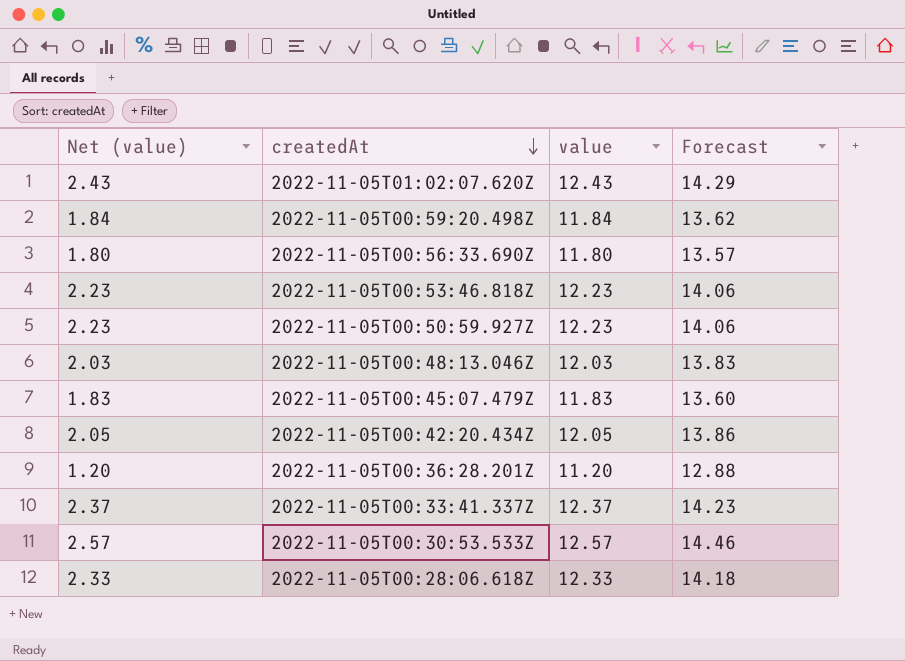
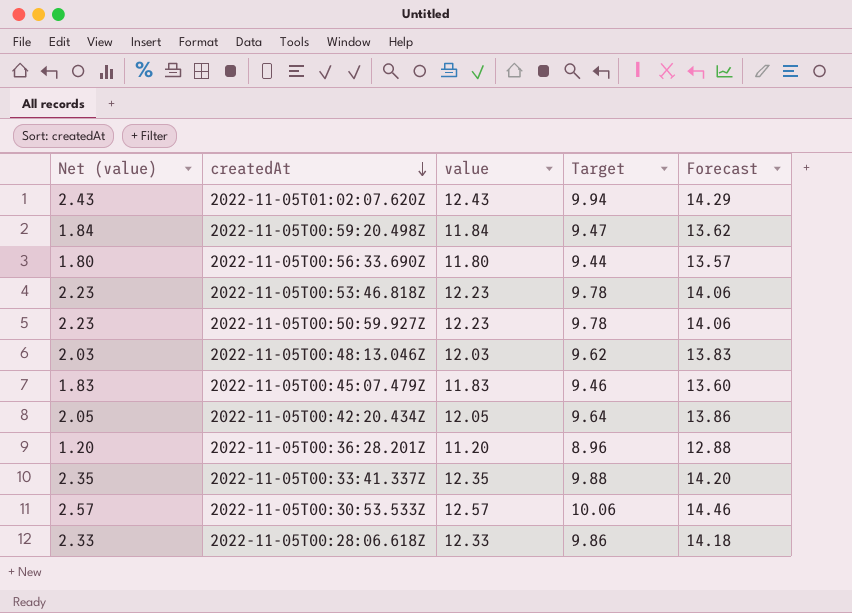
column Target | formula: none -> [value] * 0.8
2022-11-05T00:33:41.337Z | Net (value): 2.37 -> 2.35
2022-11-05T00:33:41.337Z | value: 12.37 -> 12.35
2022-11-05T00:33:41.337Z | Forecast: 14.23 -> 14.20

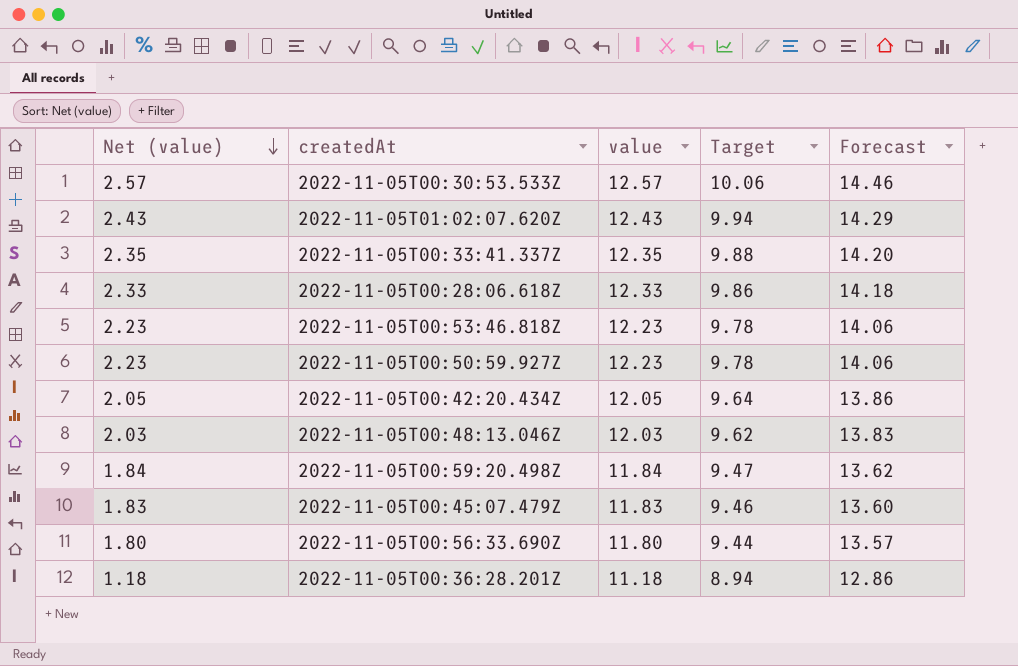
row order: createdAt descending -> Net (value) descending
2022-11-05T00:36:28.201Z | Net (value): 1.20 -> 1.18
2022-11-05T00:36:28.201Z | value: 11.20 -> 11.18
2022-11-05T00:36:28.201Z | Target: 8.96 -> 8.94
2022-11-05T00:36:28.201Z | Forecast: 12.88 -> 12.86

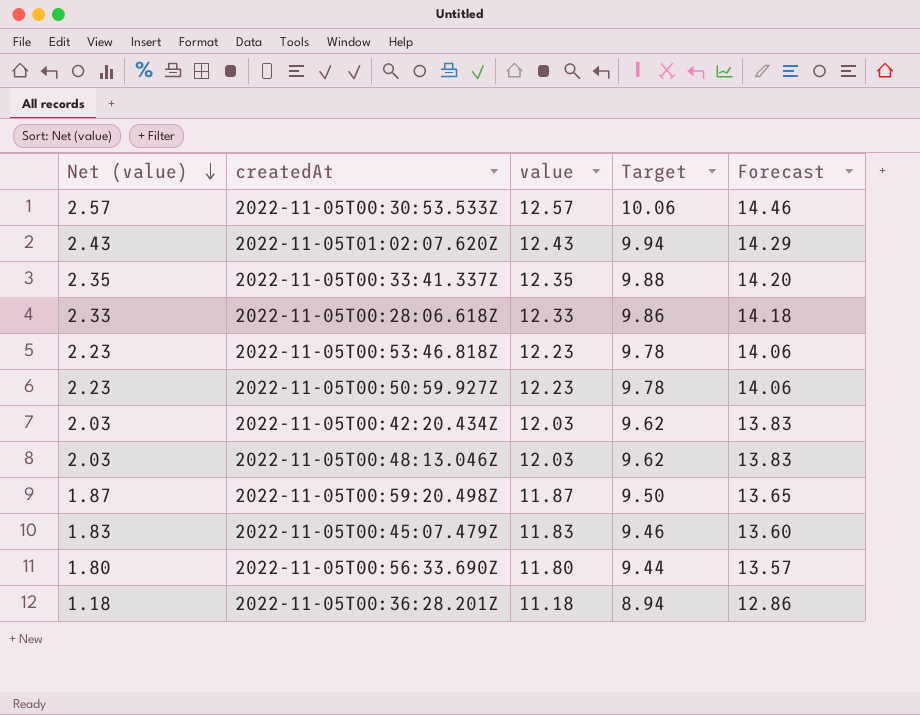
2022-11-05T00:42:20.434Z | Net (value): 2.05 -> 2.03
2022-11-05T00:42:20.434Z | value: 12.05 -> 12.03
2022-11-05T00:42:20.434Z | Target: 9.64 -> 9.62
2022-11-05T00:42:20.434Z | Forecast: 13.86 -> 13.83
2022-11-05T00:59:20.498Z | Net (value): 1.84 -> 1.87
2022-11-05T00:59:20.498Z | value: 11.84 -> 11.87
2022-11-05T00:59:20.498Z | Target: 9.47 -> 9.50
2022-11-05T00:59:20.498Z | Forecast: 13.62 -> 13.65

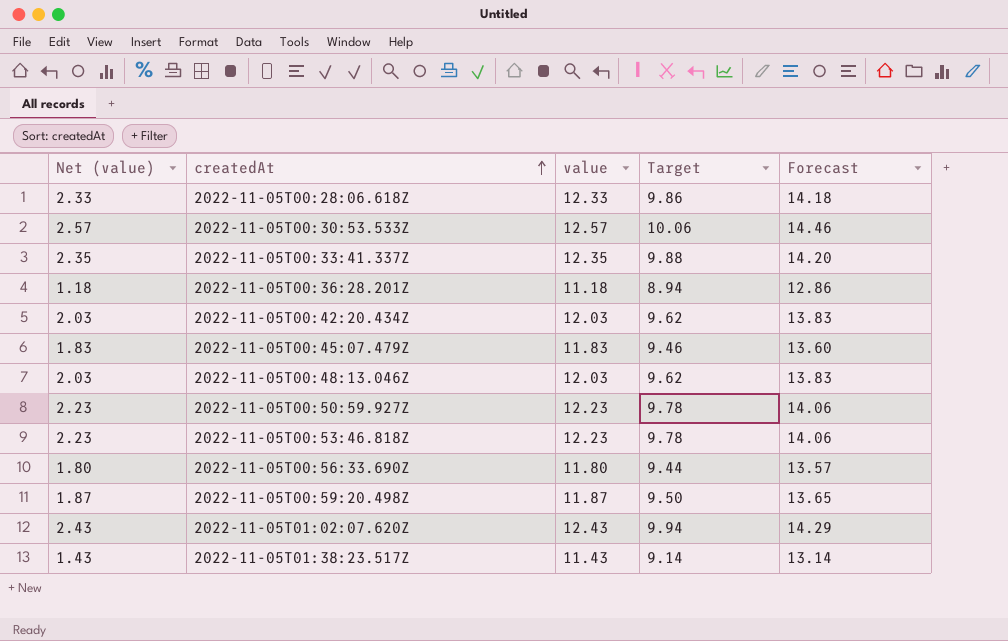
row order: Net (value) descending -> createdAt ascending
row 2022-11-05T01:38:23.517Z: none -> 1.43 | 11.43 | 9.14 | 13.14

